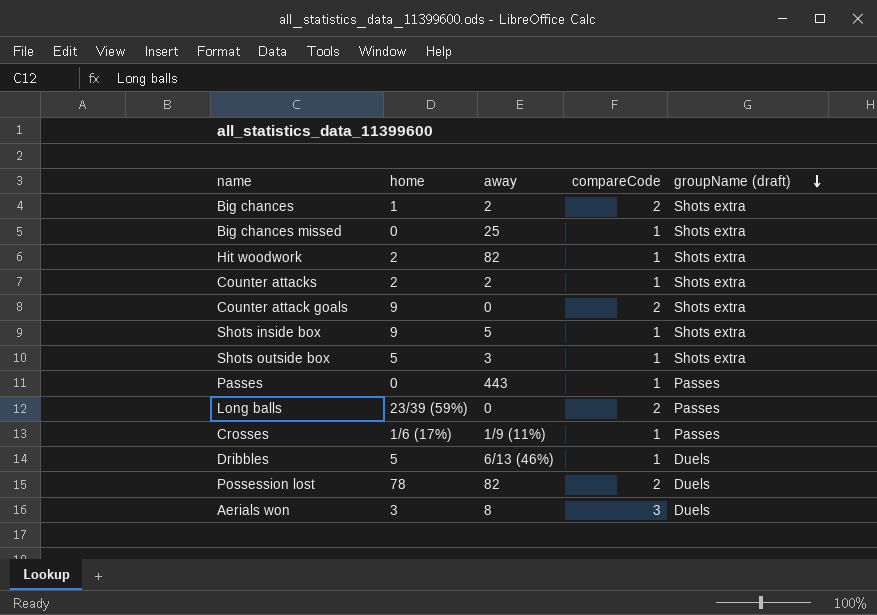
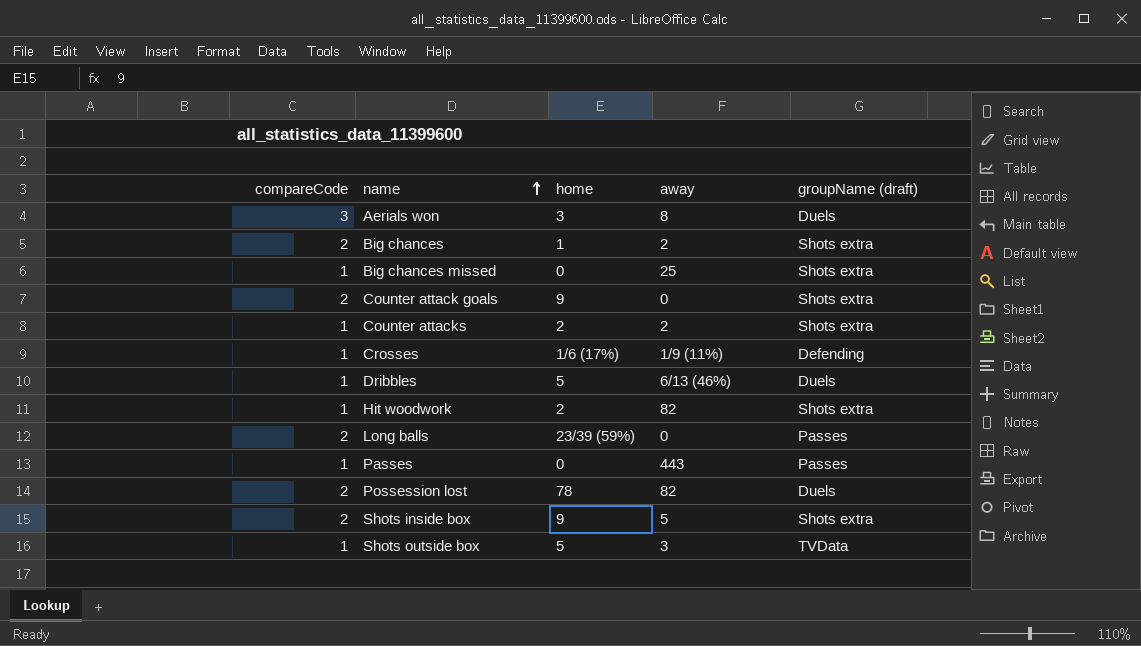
row order: groupName (draft) descending -> name ascending
column compareCode | position: 4 -> 1
Crosses | groupName (draft): Passes -> Defending
Shots inside box | compareCode: 1 -> 2
Shots outside box | groupName (draft): Shots extra -> TVData

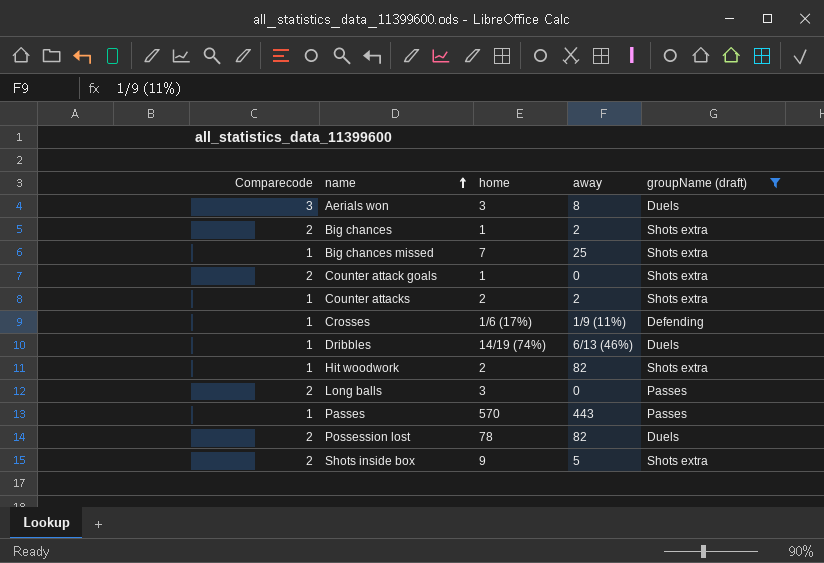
filter: none -> groupName (draft) != TVData
column name: compareCode -> Comparecode
Big chances missed | home: 0 -> 7
Counter attack goals | home: 9 -> 1
Dribbles | home: 5 -> 14/19 (74%)
Long balls | home: 23/39 (59%) -> 3
Passes | home: 0 -> 570

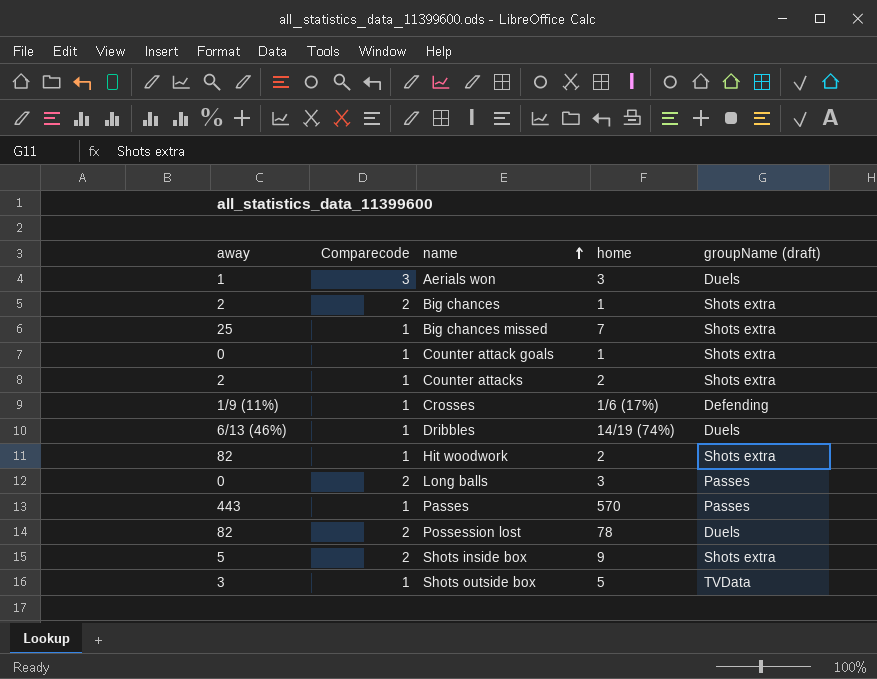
filter: groupName (draft) != TVData -> none
column away | position: 4 -> 1
Aerials won | away: 8 -> 1
Counter attack goals | Comparecode: 2 -> 1

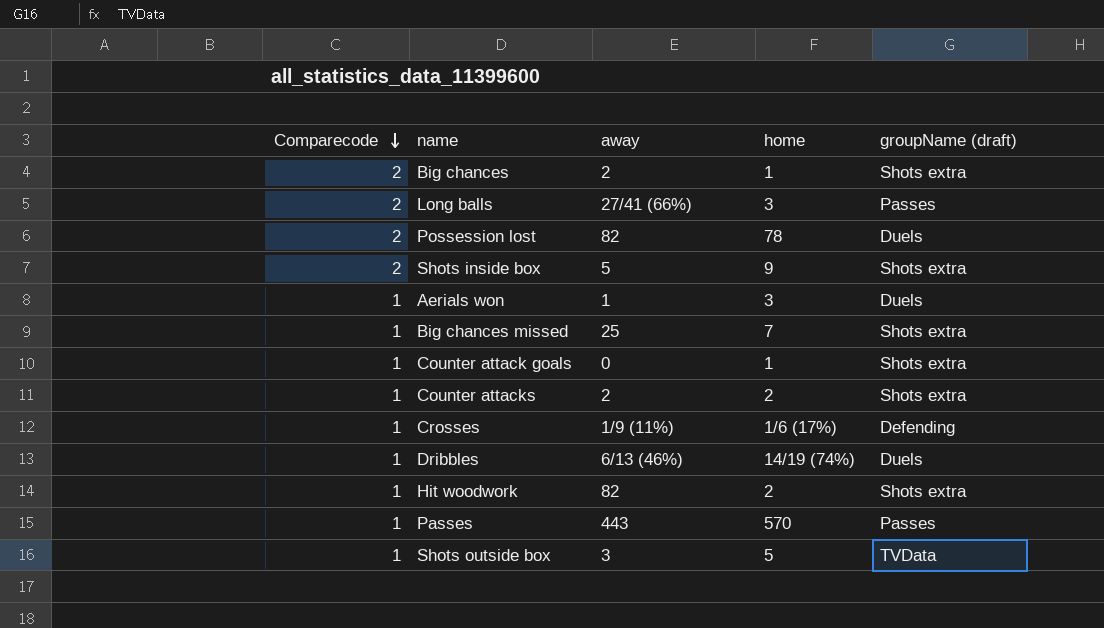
row order: name ascending -> Comparecode descending
column away | position: 1 -> 3
Long balls | away: 0 -> 27/41 (66%)
Aerials won | Comparecode: 3 -> 1

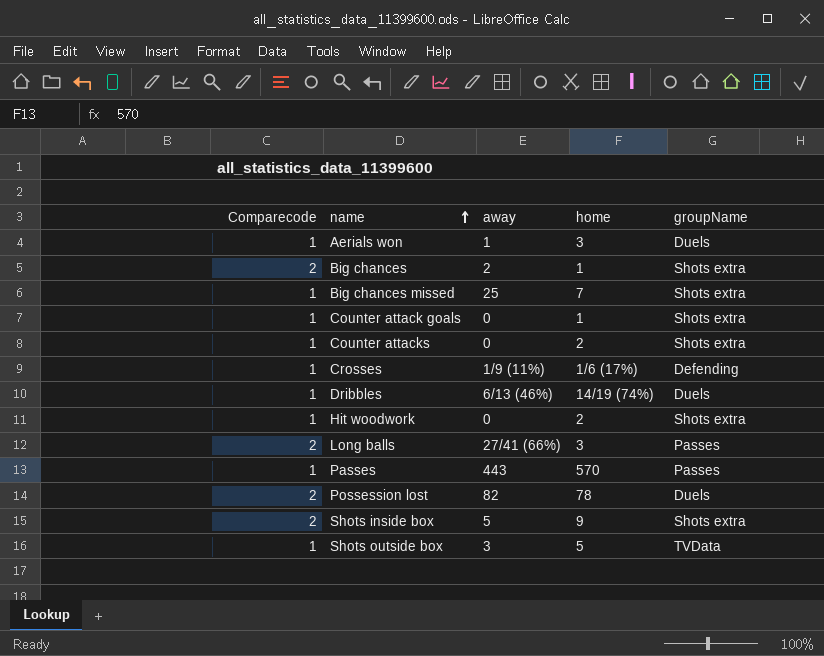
row order: Comparecode descending -> name ascending
column name: groupName (draft) -> groupName
Counter attacks | away: 2 -> 0
Hit woodwork | away: 82 -> 0

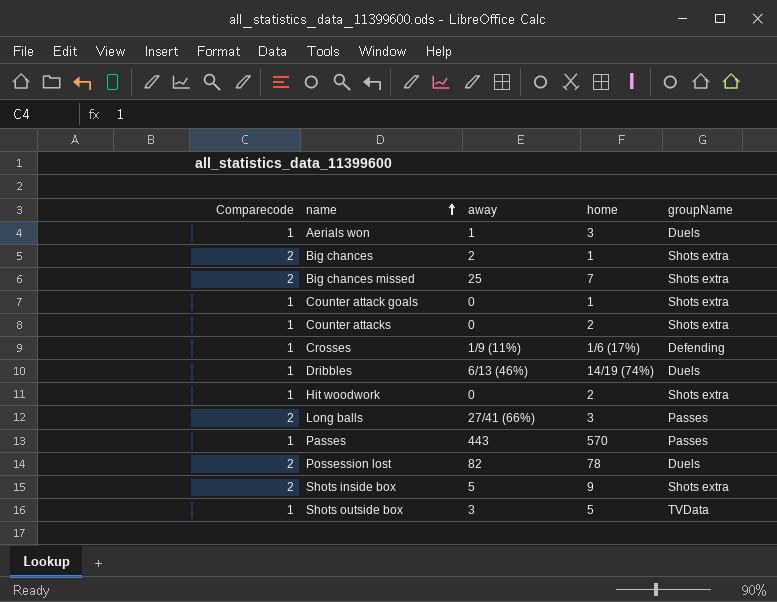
Big chances missed | Comparecode: 1 -> 2

